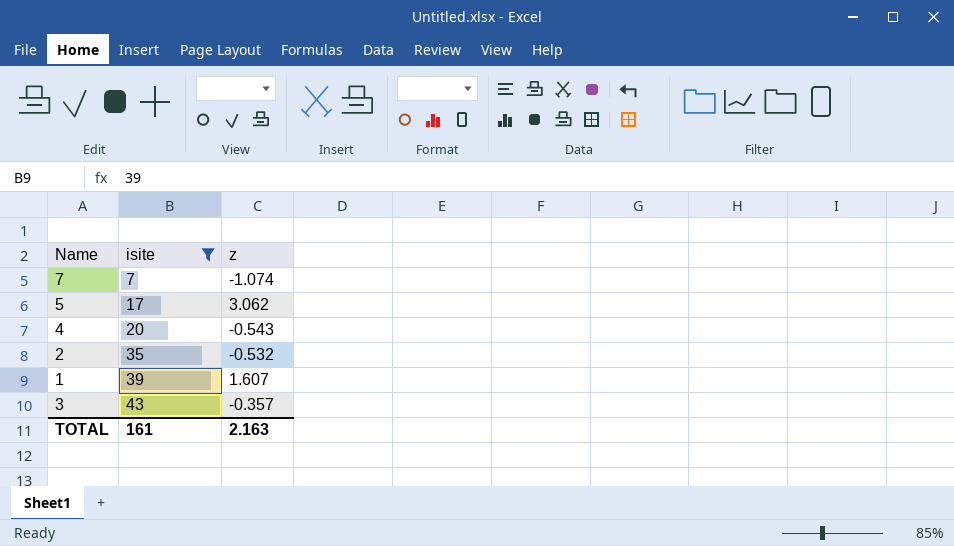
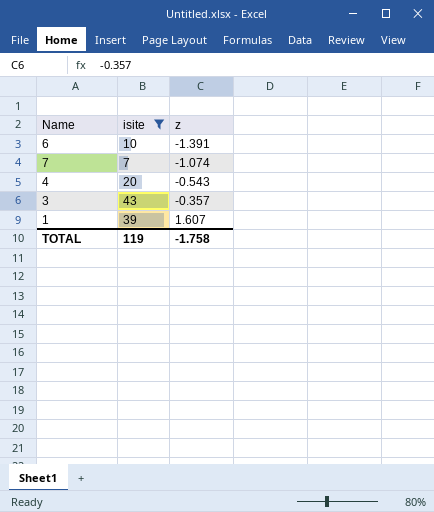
row order: isite ascending -> z ascending
row 5: 17 | 3.062 -> none
row 2: 35 | -0.532 -> none
row 6: none -> 10 | -1.391
TOTAL | isite: 161 -> 119
TOTAL | z: 2.163 -> -1.758

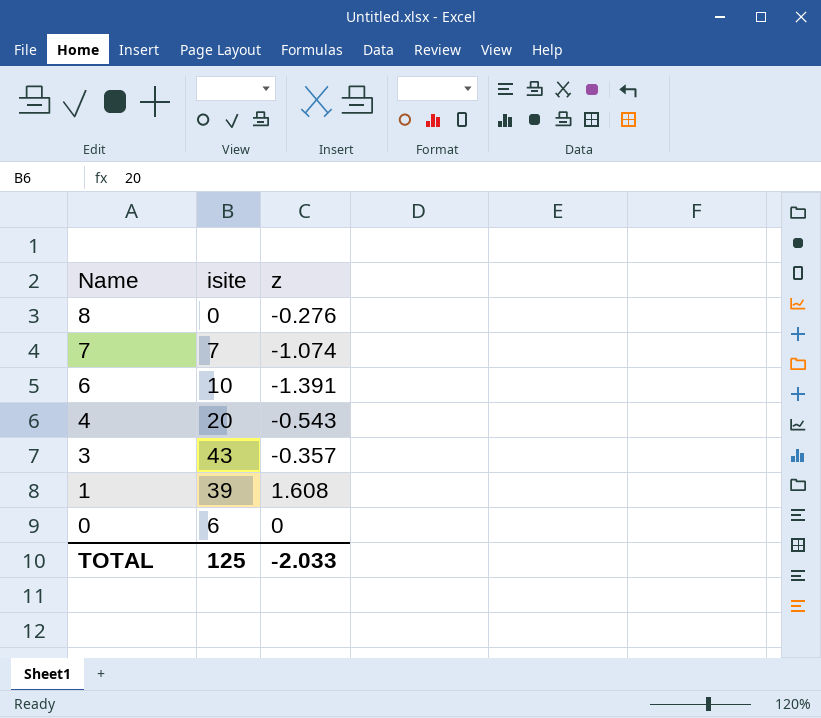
filter: isite >= 7 -> none
row order: z ascending -> Name descending
1 | z: 1.607 -> 1.608
TOTAL | isite: 119 -> 125
TOTAL | z: -1.758 -> -2.033

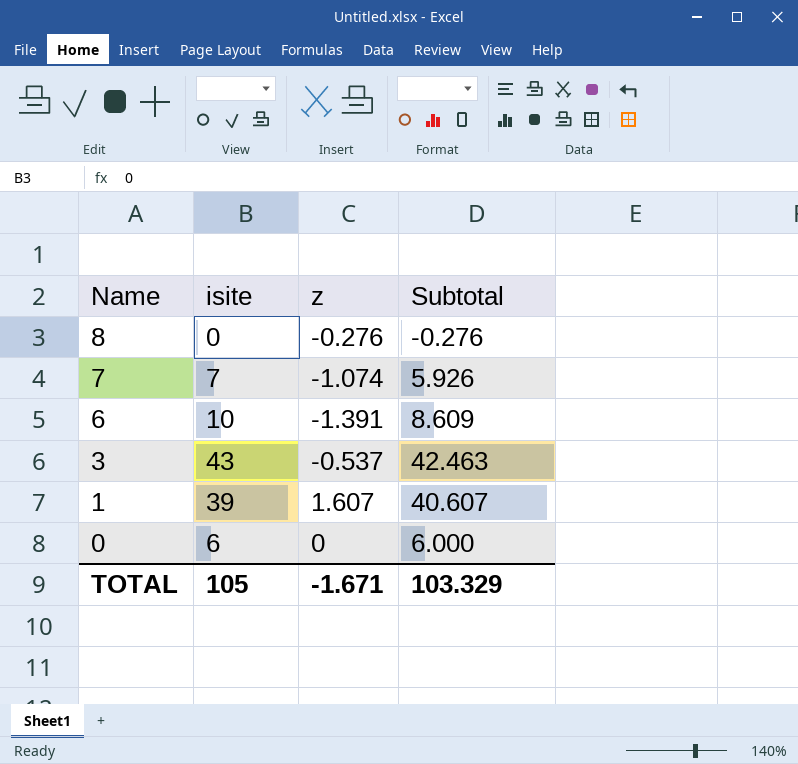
column Subtotal | formula: none -> [isite] + [z]
row 4: 20 | -0.543 -> none
3 | z: -0.357 -> -0.537
1 | z: 1.608 -> 1.607
TOTAL | isite: 125 -> 105
TOTAL | z: -2.033 -> -1.671

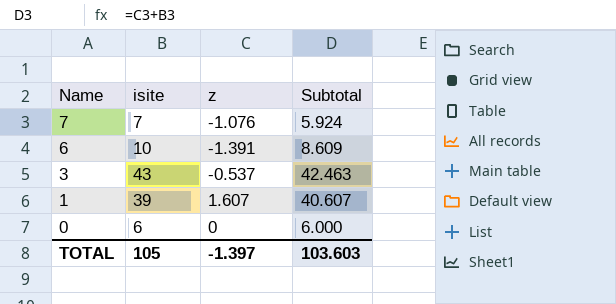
row 8: 0 | -0.276 | -0.276 -> none
7 | z: -1.074 -> -1.076
7 | Subtotal: 5.926 -> 5.924
TOTAL | z: -1.671 -> -1.397
TOTAL | Subtotal: 103.329 -> 103.603

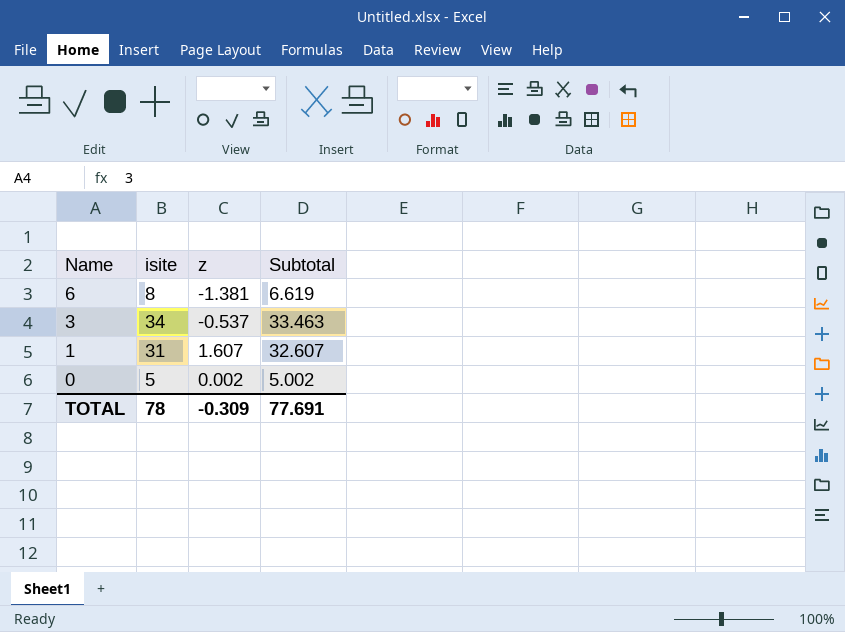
row 7: 7 | -1.076 | 5.924 -> none
6 | isite: 10 -> 8
6 | z: -1.391 -> -1.381
6 | Subtotal: 8.609 -> 6.619
3 | isite: 43 -> 34
3 | Subtotal: 42.463 -> 33.463
1 | isite: 39 -> 31
1 | Subtotal: 40.607 -> 32.607
0 | isite: 6 -> 5
0 | z: 0 -> 0.002
0 | Subtotal: 6.000 -> 5.002
TOTAL | isite: 105 -> 78
TOTAL | z: -1.397 -> -0.309
TOTAL | Subtotal: 103.603 -> 77.691

